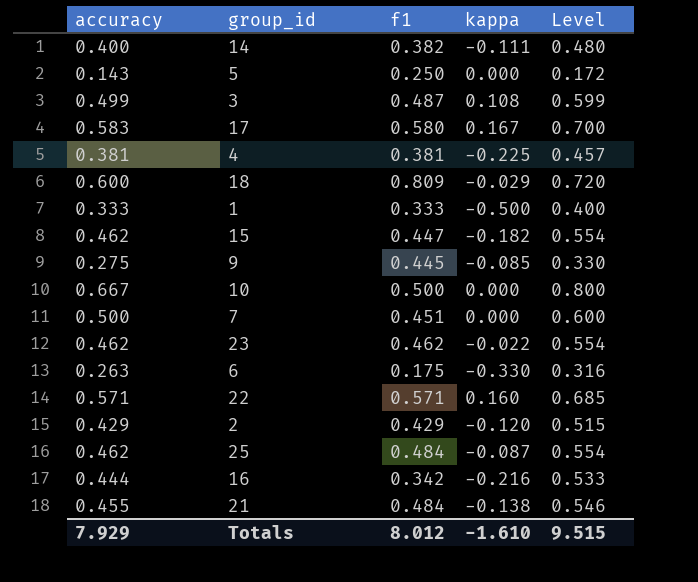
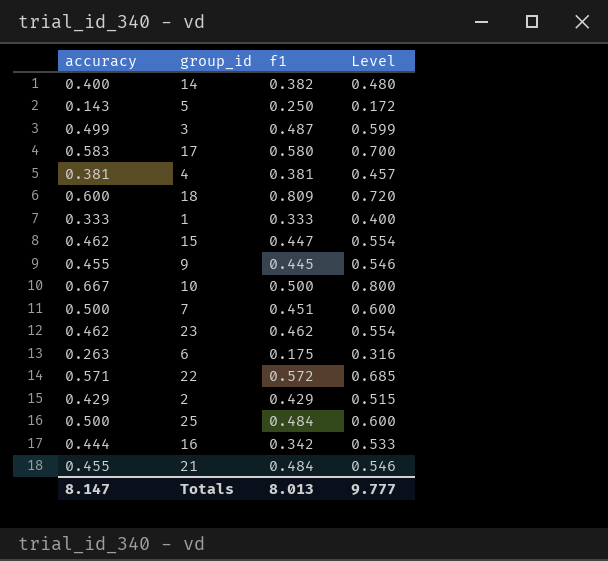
column kappa | position: 4 -> none
9 | accuracy: 0.275 -> 0.455
9 | Level: 0.330 -> 0.546
22 | f1: 0.571 -> 0.572
25 | accuracy: 0.462 -> 0.500
25 | Level: 0.554 -> 0.600
Totals | accuracy: 7.929 -> 8.147
Totals | f1: 8.012 -> 8.013
Totals | Level: 9.515 -> 9.777

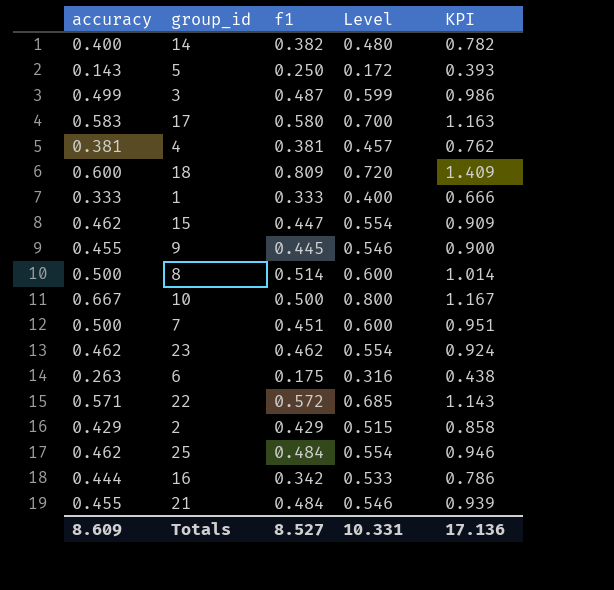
column KPI | formula: none -> [accuracy] + [f1]
row 8: none -> 0.500 | 0.514 | 0.600 | 1.014
25 | accuracy: 0.500 -> 0.462
25 | Level: 0.600 -> 0.554
Totals | accuracy: 8.147 -> 8.609
Totals | f1: 8.013 -> 8.527
Totals | Level: 9.777 -> 10.331

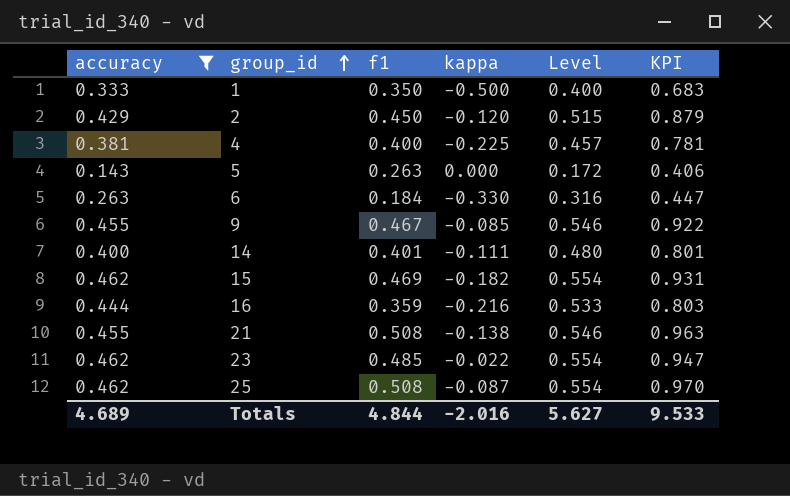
filter: none -> accuracy <= 0.462
row order: none -> group_id ascending
column kappa | position: none -> 4
1 | f1: 0.333 -> 0.350
1 | KPI: 0.666 -> 0.683
2 | f1: 0.429 -> 0.450
2 | KPI: 0.858 -> 0.879
4 | f1: 0.381 -> 0.400
4 | KPI: 0.762 -> 0.781
5 | f1: 0.250 -> 0.263
5 | KPI: 0.393 -> 0.406
6 | f1: 0.175 -> 0.184
6 | KPI: 0.438 -> 0.447
9 | f1: 0.445 -> 0.467
9 | KPI: 0.900 -> 0.922
14 | f1: 0.382 -> 0.401
14 | KPI: 0.782 -> 0.801
15 | f1: 0.447 -> 0.469
15 | KPI: 0.909 -> 0.931
16 | f1: 0.342 -> 0.359
16 | KPI: 0.786 -> 0.803
21 | f1: 0.484 -> 0.508
21 | KPI: 0.939 -> 0.963
23 | f1: 0.462 -> 0.485
23 | KPI: 0.924 -> 0.947
25 | f1: 0.484 -> 0.508
25 | KPI: 0.946 -> 0.970
Totals | accuracy: 8.609 -> 4.689
Totals | f1: 8.527 -> 4.844
Totals | Level: 10.331 -> 5.627
Totals | KPI: 17.136 -> 9.533

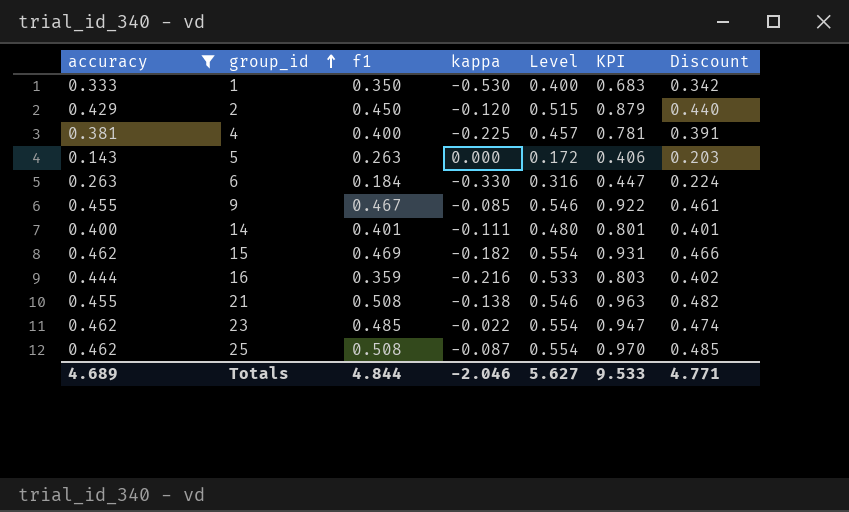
column Discount | formula: none -> [KPI] * 0.5
1 | kappa: -0.500 -> -0.530
Totals | kappa: -2.016 -> -2.046

